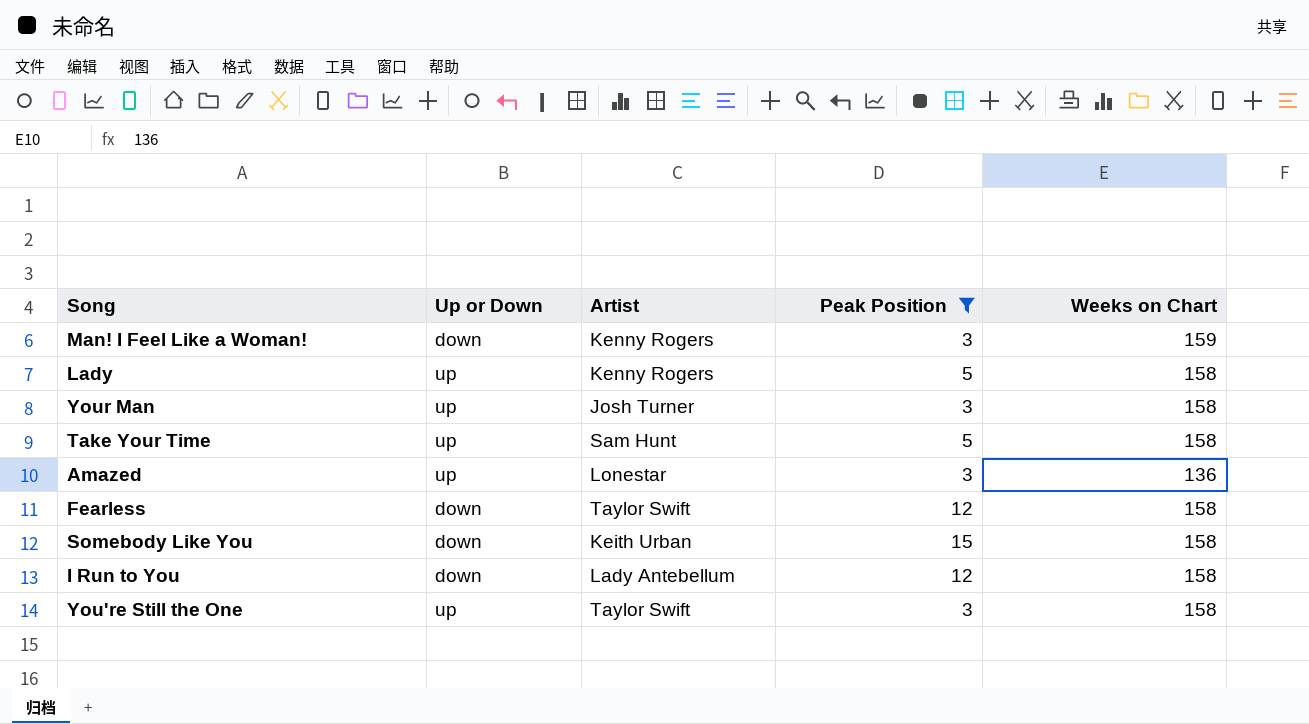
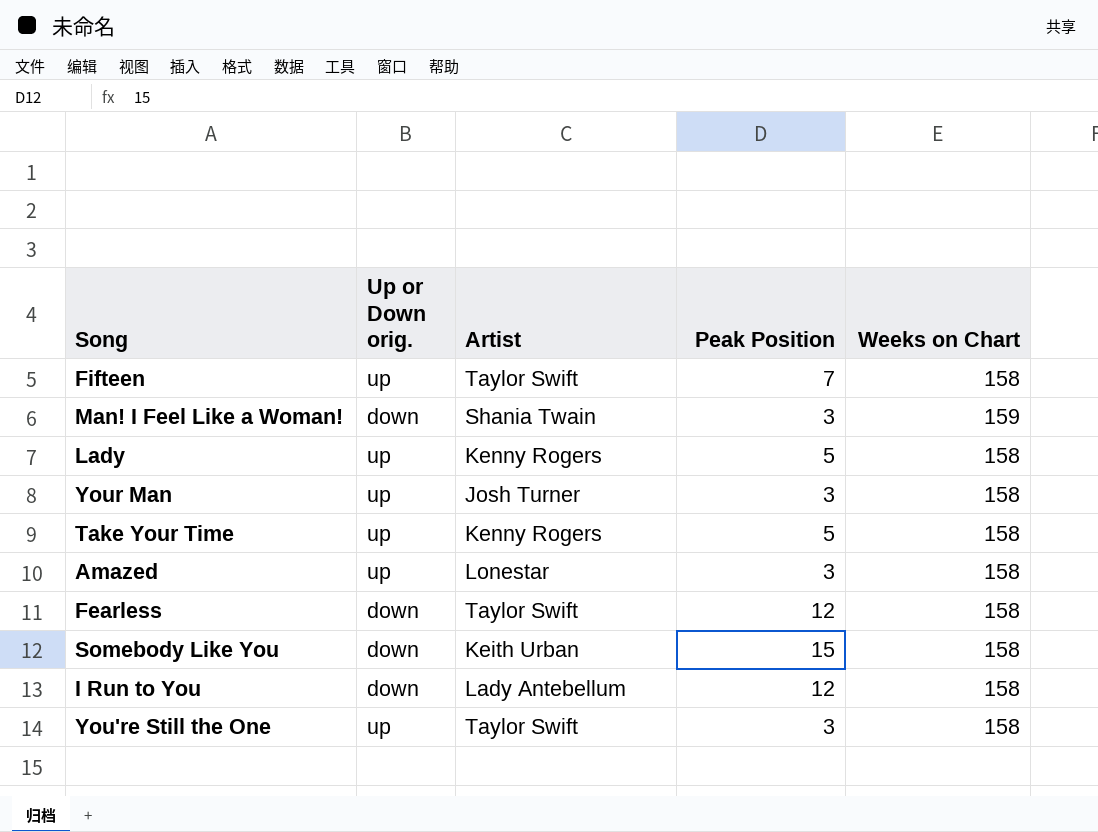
filter: Peak Position != 7 -> none
column name: Up or Down -> Up or Down orig.
Man! I Feel Like a Woman! | Artist: Kenny Rogers -> Shania Twain
Take Your Time | Artist: Sam Hunt -> Kenny Rogers
Amazed | Weeks on Chart: 136 -> 158

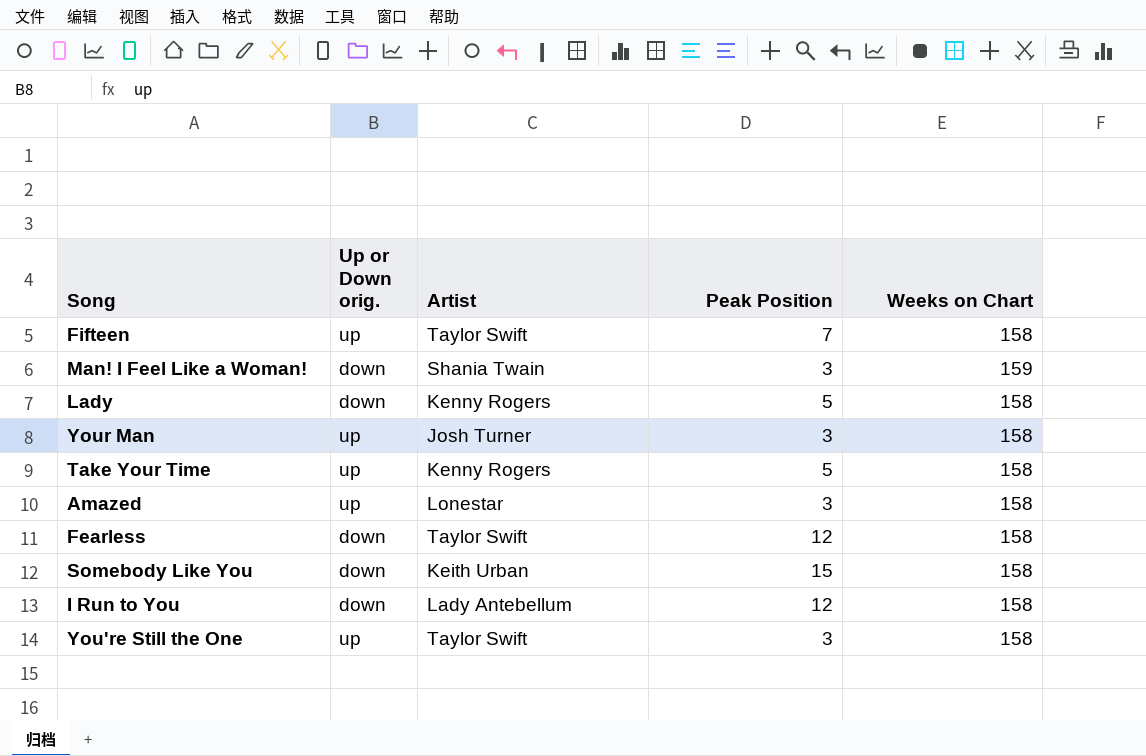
Lady | Up or Down orig.: up -> down

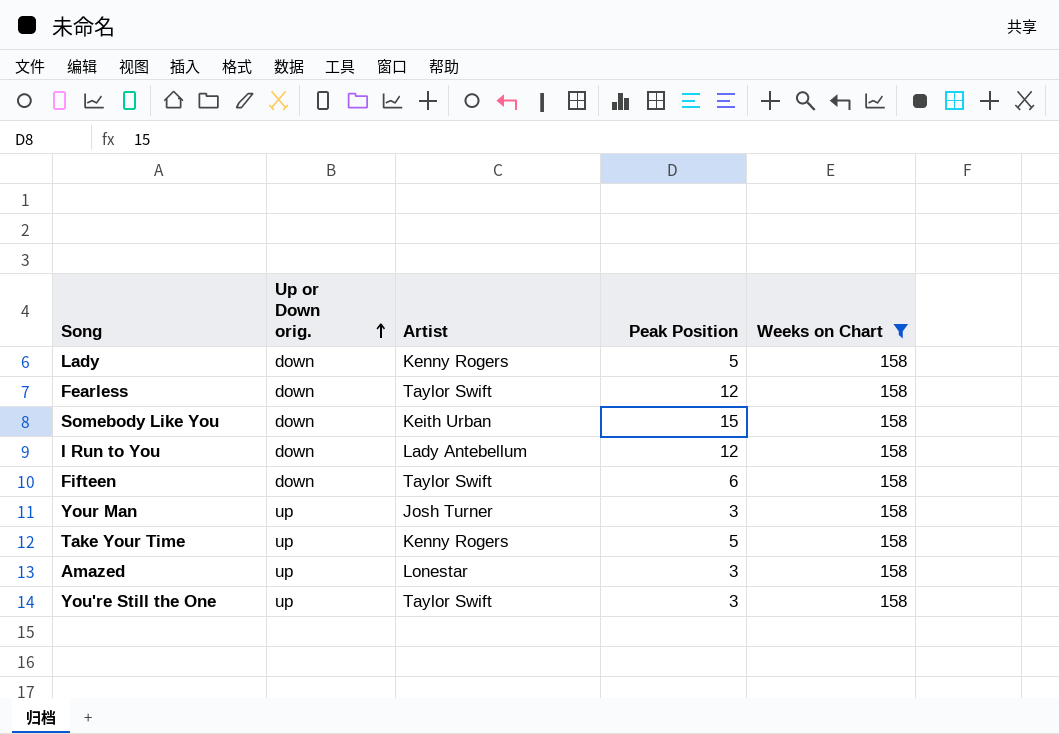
filter: none -> Weeks on Chart = 158
row order: none -> Up or Down orig. ascending
Fifteen | Up or Down orig.: up -> down
Fifteen | Peak Position: 7 -> 6

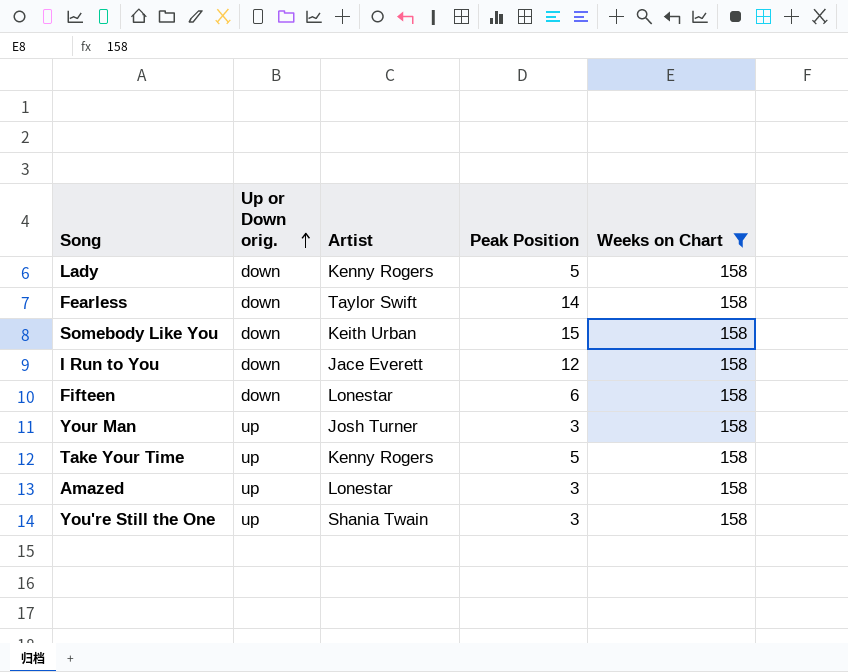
Fearless | Peak Position: 12 -> 14
I Run to You | Artist: Lady Antebellum -> Jace Everett
Fifteen | Artist: Taylor Swift -> Lonestar
You're Still the One | Artist: Taylor Swift -> Shania Twain

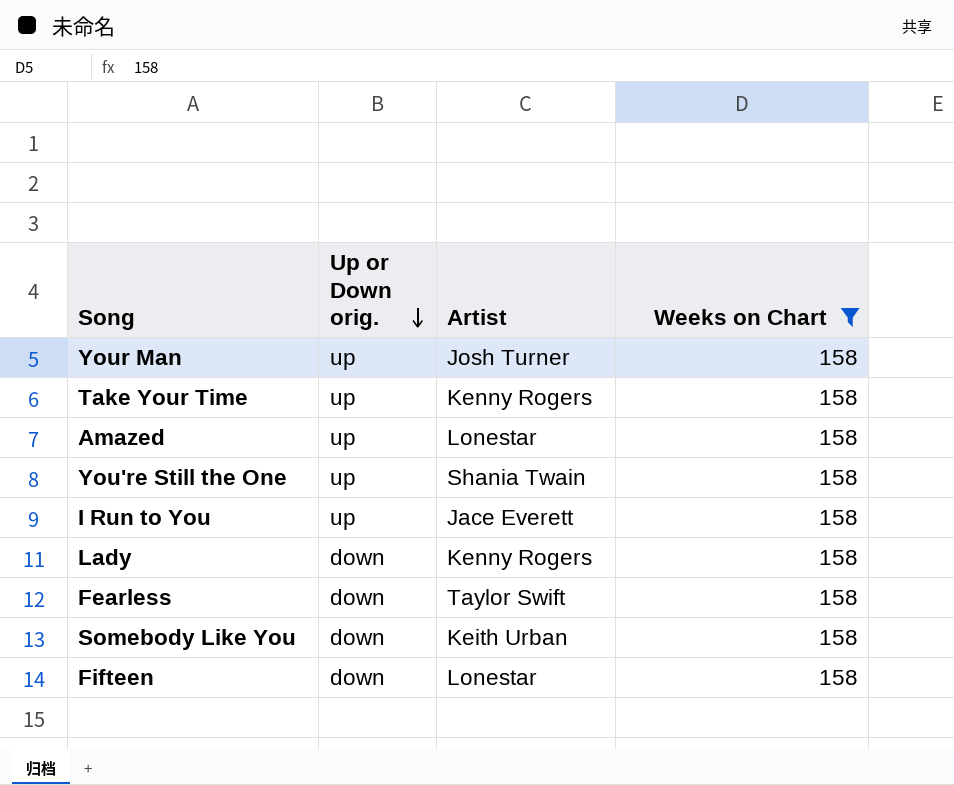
row order: Up or Down orig. ascending -> Up or Down orig. descending
column Peak Position | position: 4 -> none
I Run to You | Up or Down orig.: down -> up

